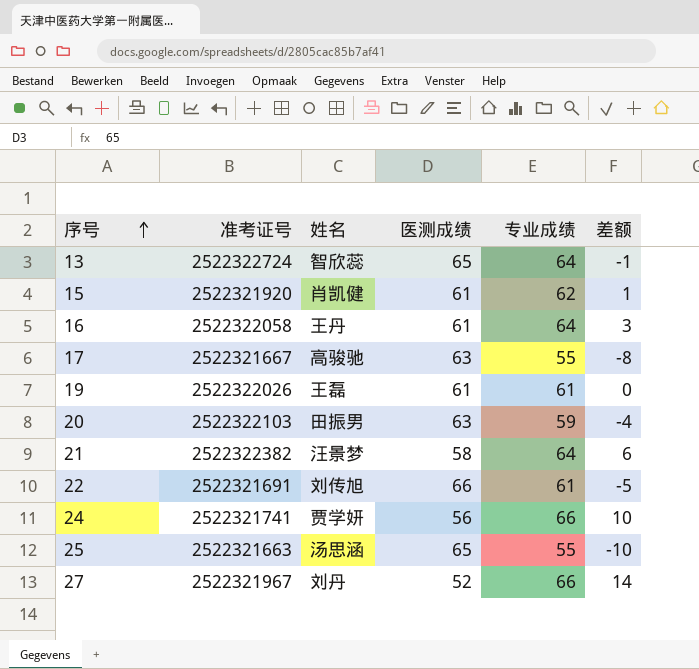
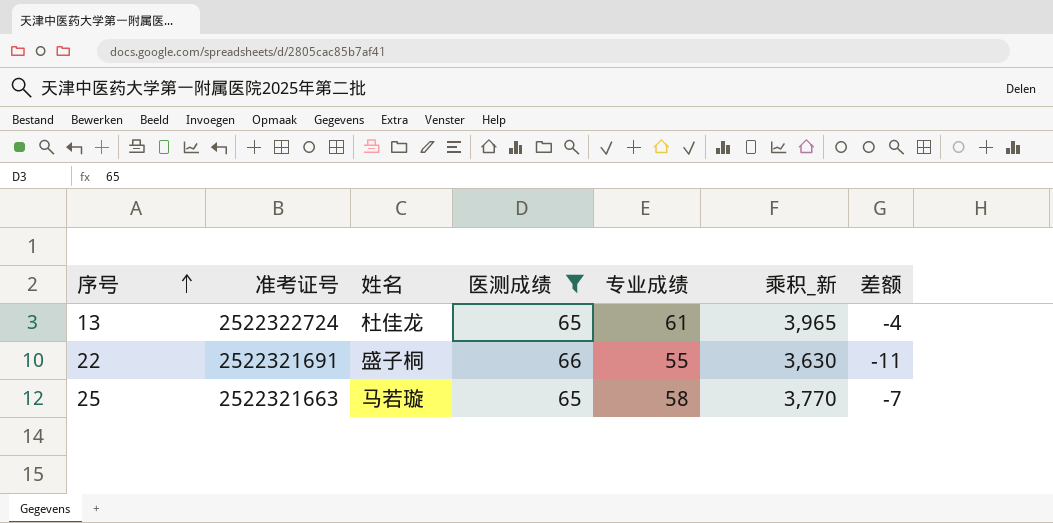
filter: none -> 医测成绩 >= 65
column 乘积_新 | formula: none -> [医测成绩] * [专业成绩]
13 | 姓名: 智欣蕊 -> 杜佳龙
13 | 专业成绩: 64 -> 61
13 | 差额: -1 -> -4
22 | 姓名: 刘传旭 -> 盛子桐
22 | 专业成绩: 61 -> 55
22 | 差额: -5 -> -11
25 | 姓名: 汤思涵 -> 马若璇
25 | 专业成绩: 55 -> 58
25 | 差额: -10 -> -7

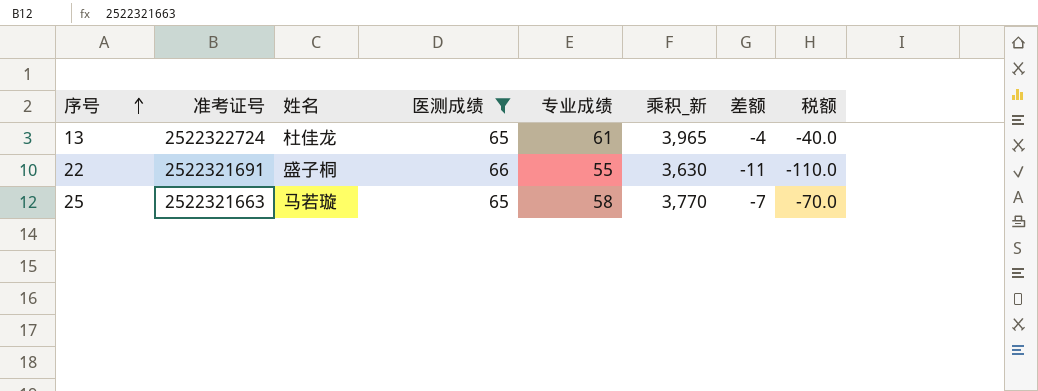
column 税额 | formula: none -> [差额] * 10

